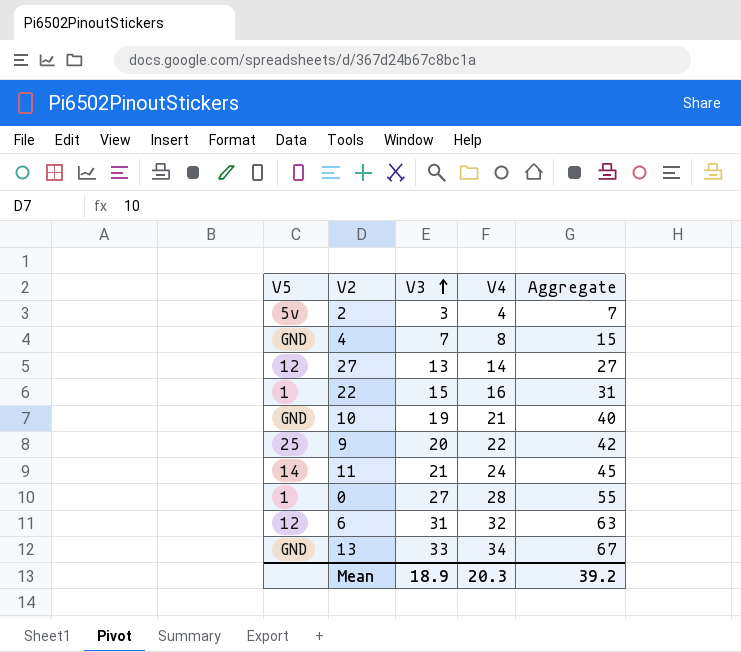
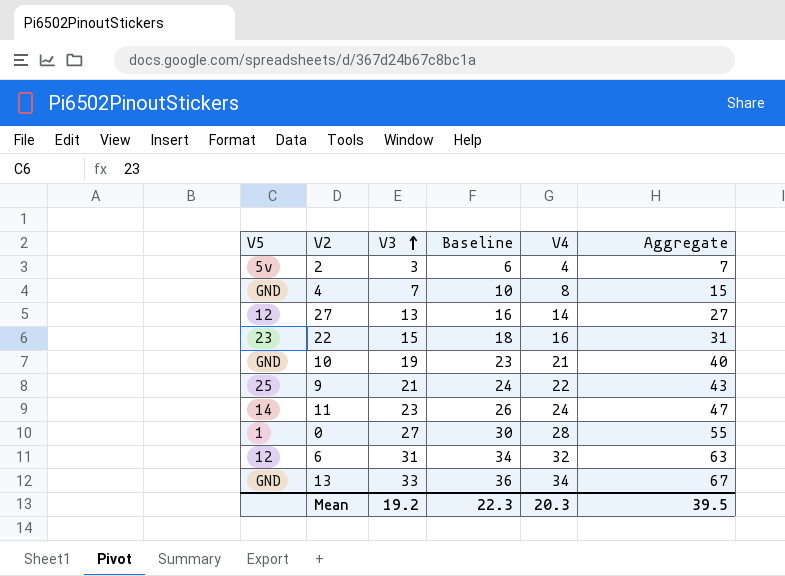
column Baseline | formula: none -> [V4] + 2
22 | V5: 1 -> 23
9 | V3: 20 -> 21
9 | Aggregate: 42 -> 43
11 | V3: 21 -> 23
11 | Aggregate: 45 -> 47
Mean | V3: 18.9 -> 19.2
Mean | Aggregate: 39.2 -> 39.5

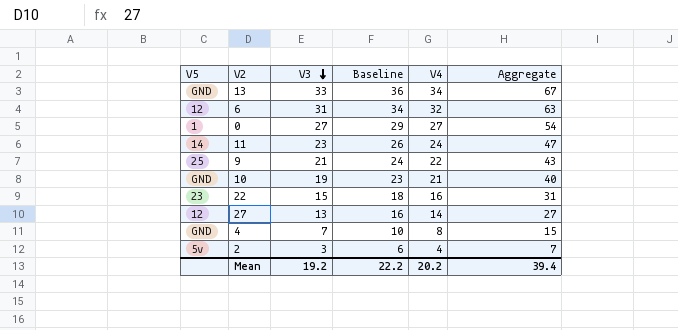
row order: V3 ascending -> V3 descending
0 | Baseline: 30 -> 29
0 | V4: 28 -> 27
0 | Aggregate: 55 -> 54
Mean | Baseline: 22.3 -> 22.2
Mean | V4: 20.3 -> 20.2
Mean | Aggregate: 39.5 -> 39.4

